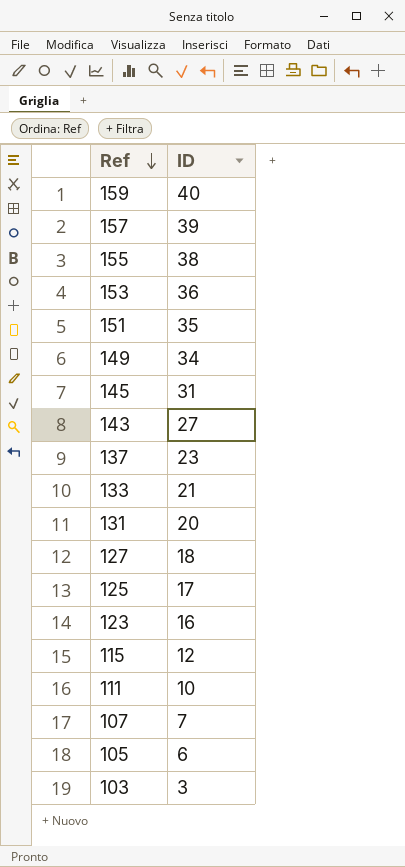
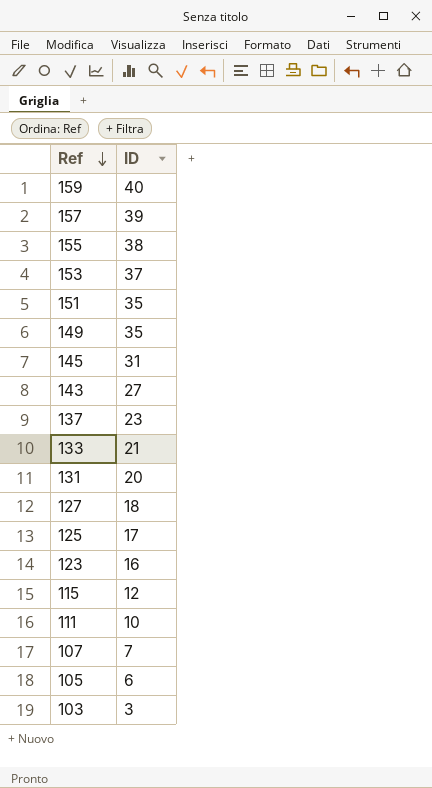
153 | ID: 36 -> 37
149 | ID: 34 -> 35

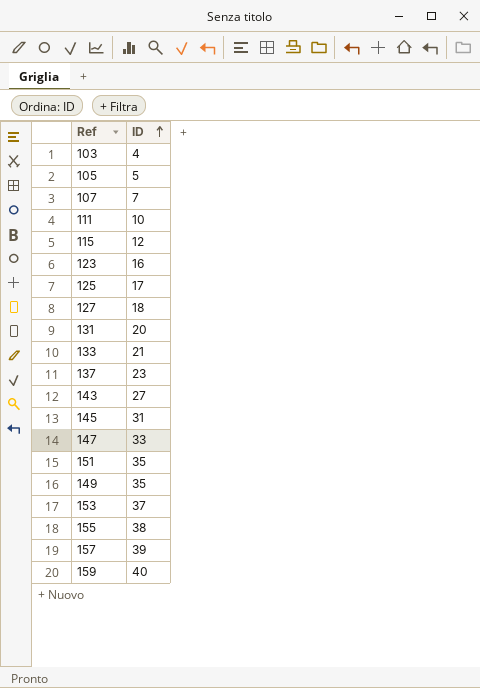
row order: Ref descending -> ID ascending
103 | ID: 3 -> 4
105 | ID: 6 -> 5
row 147: none -> 33

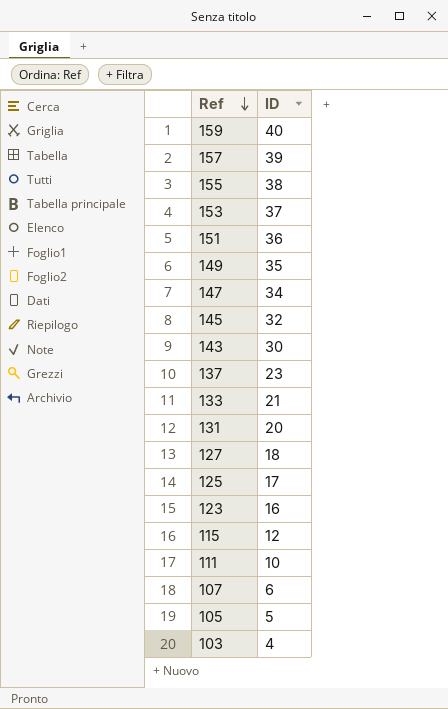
row order: ID ascending -> Ref descending
151 | ID: 35 -> 36
147 | ID: 33 -> 34
145 | ID: 31 -> 32
143 | ID: 27 -> 30
107 | ID: 7 -> 6

